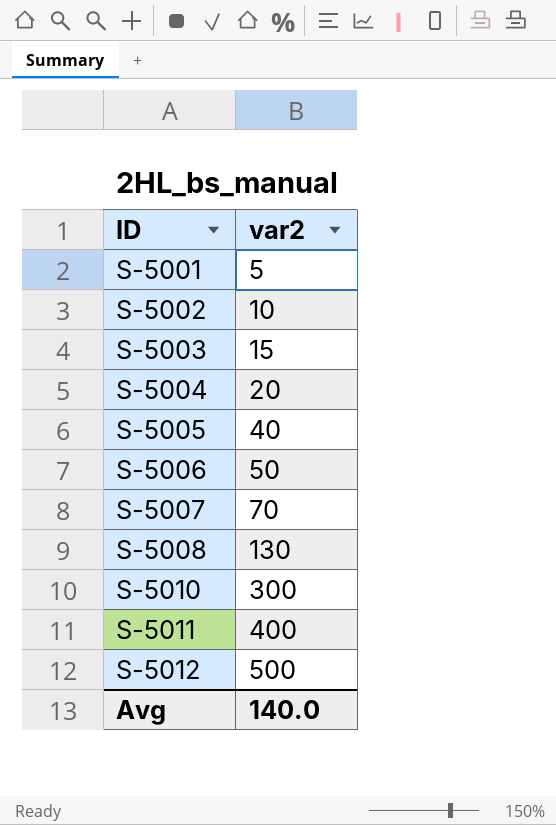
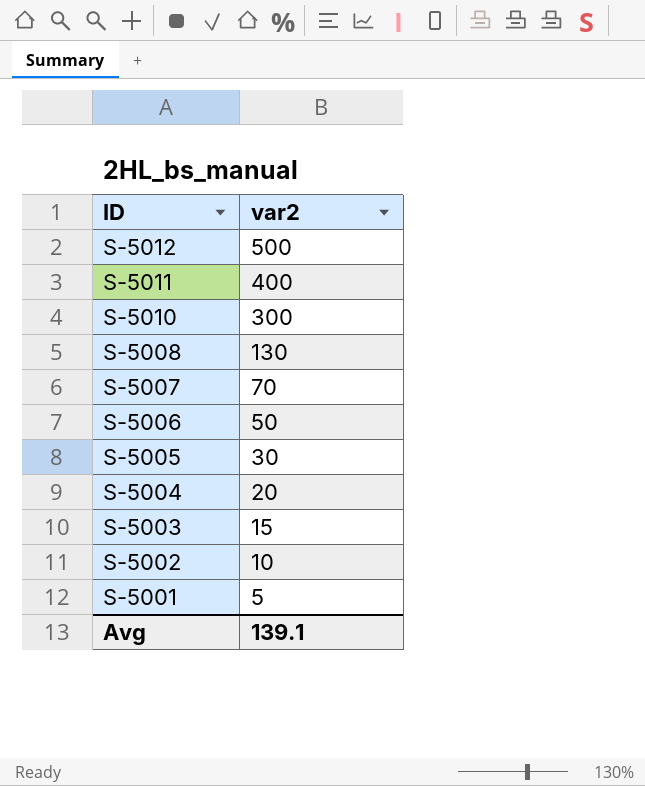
row order: ID ascending -> ID descending
S-5005 | var2: 40 -> 30
Avg | var2: 140.0 -> 139.1

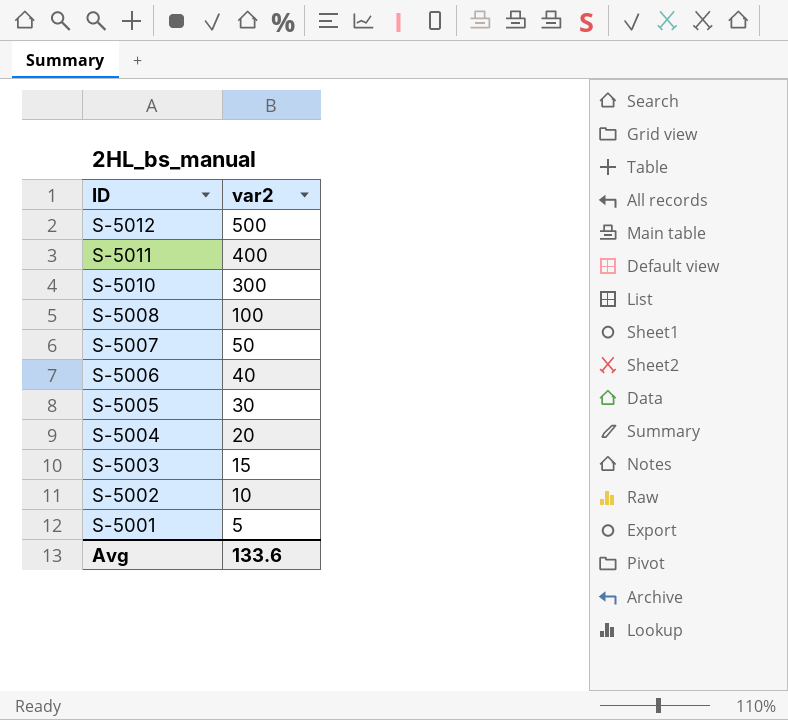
S-5008 | var2: 130 -> 100
S-5007 | var2: 70 -> 50
S-5006 | var2: 50 -> 40
Avg | var2: 139.1 -> 133.6

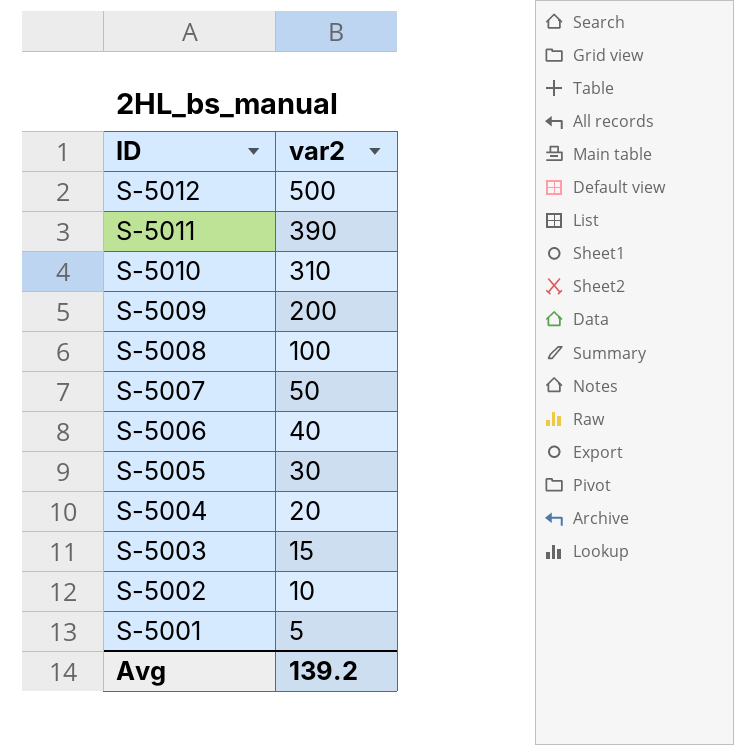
S-5011 | var2: 400 -> 390
S-5010 | var2: 300 -> 310
row S-5009: none -> 200
Avg | var2: 133.6 -> 139.2

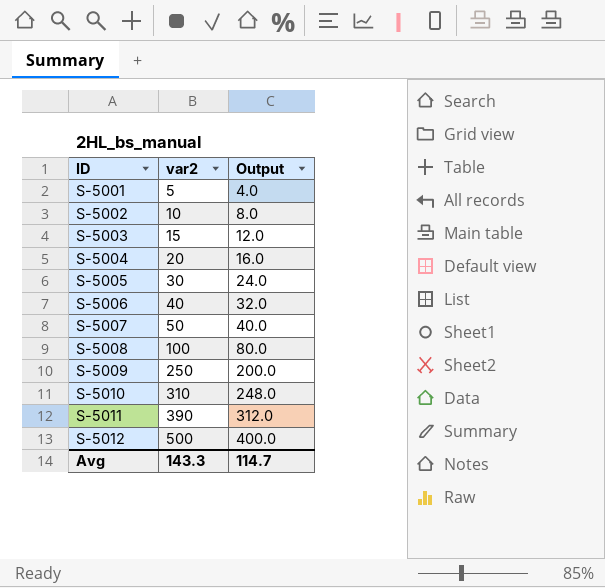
row order: ID descending -> ID ascending
column Output | formula: none -> [var2] * 0.8
S-5009 | var2: 200 -> 250
Avg | var2: 139.2 -> 143.3

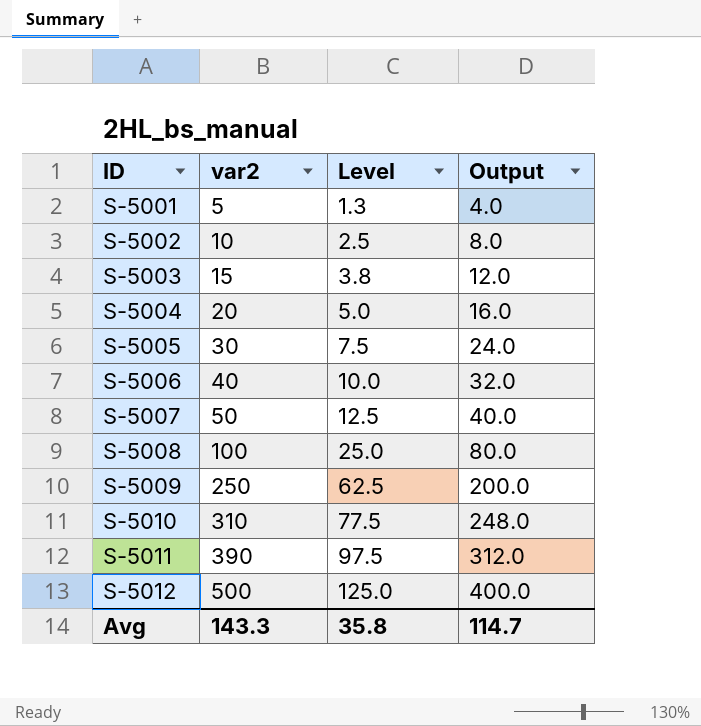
column Level | formula: none -> [var2] * 0.25

